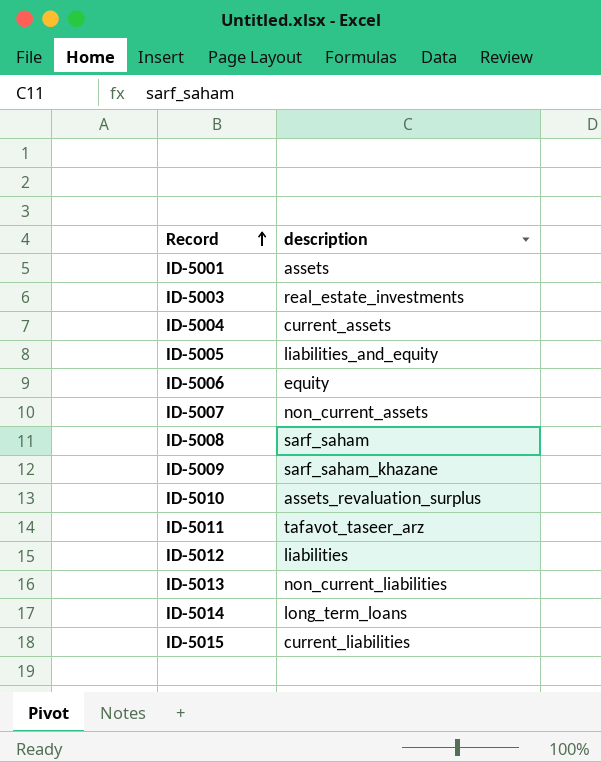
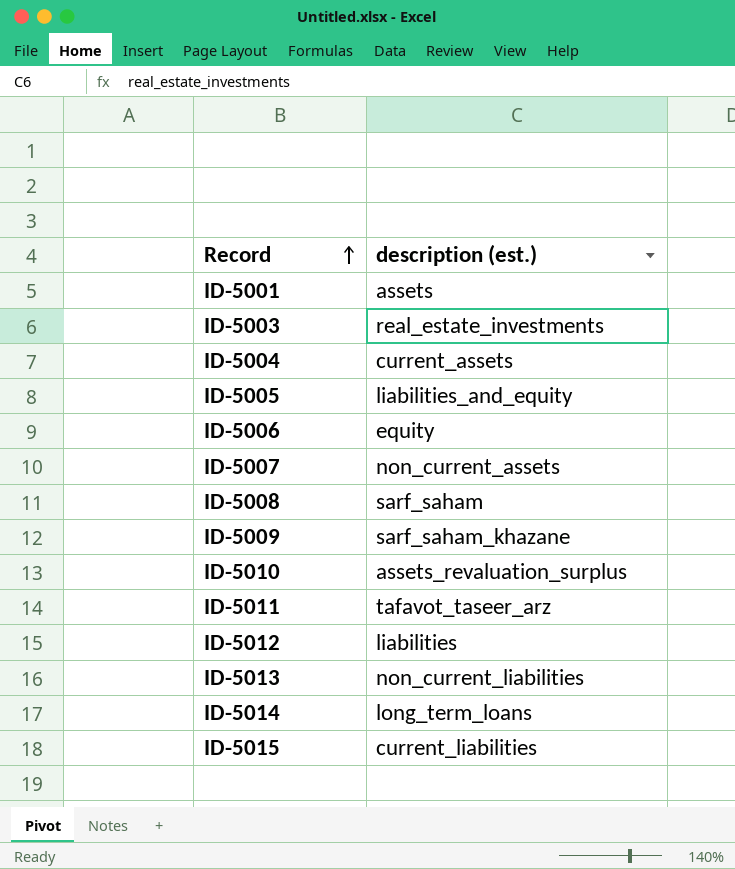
column name: description -> description (est.)

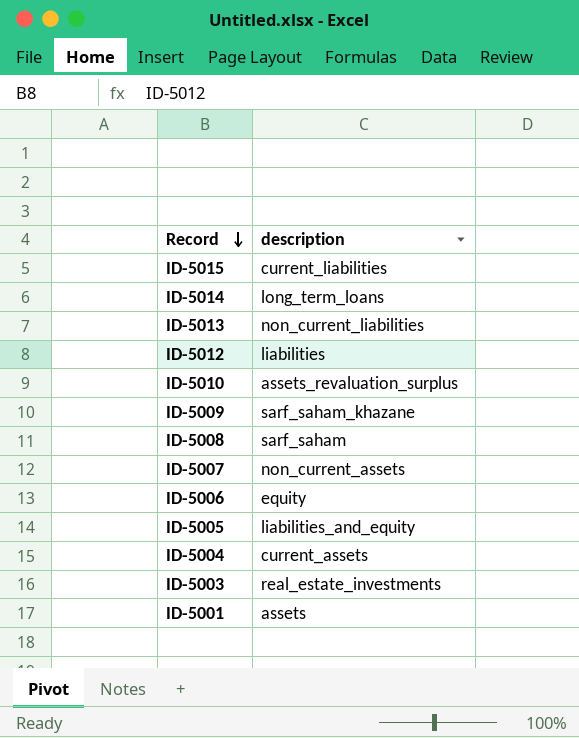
row order: Record ascending -> Record descending
column name: description (est.) -> description
row ID-5011: tafavot_taseer_arz -> none

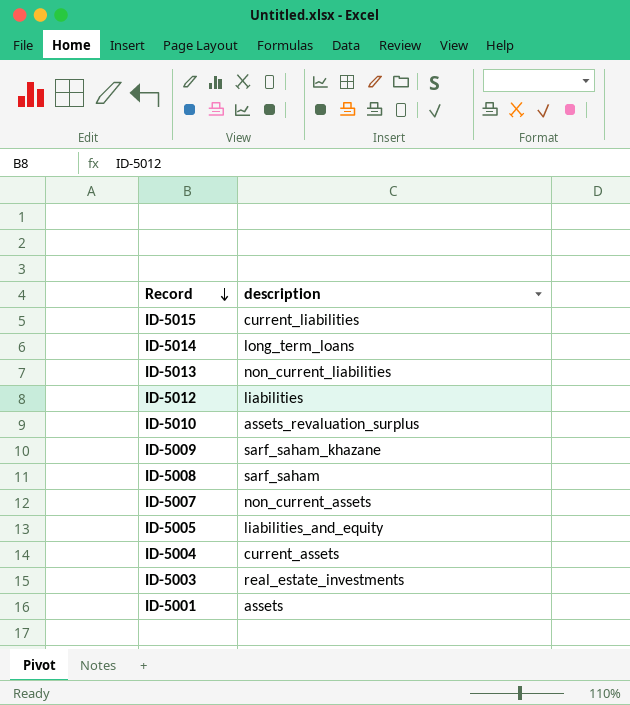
row ID-5006: equity -> none

